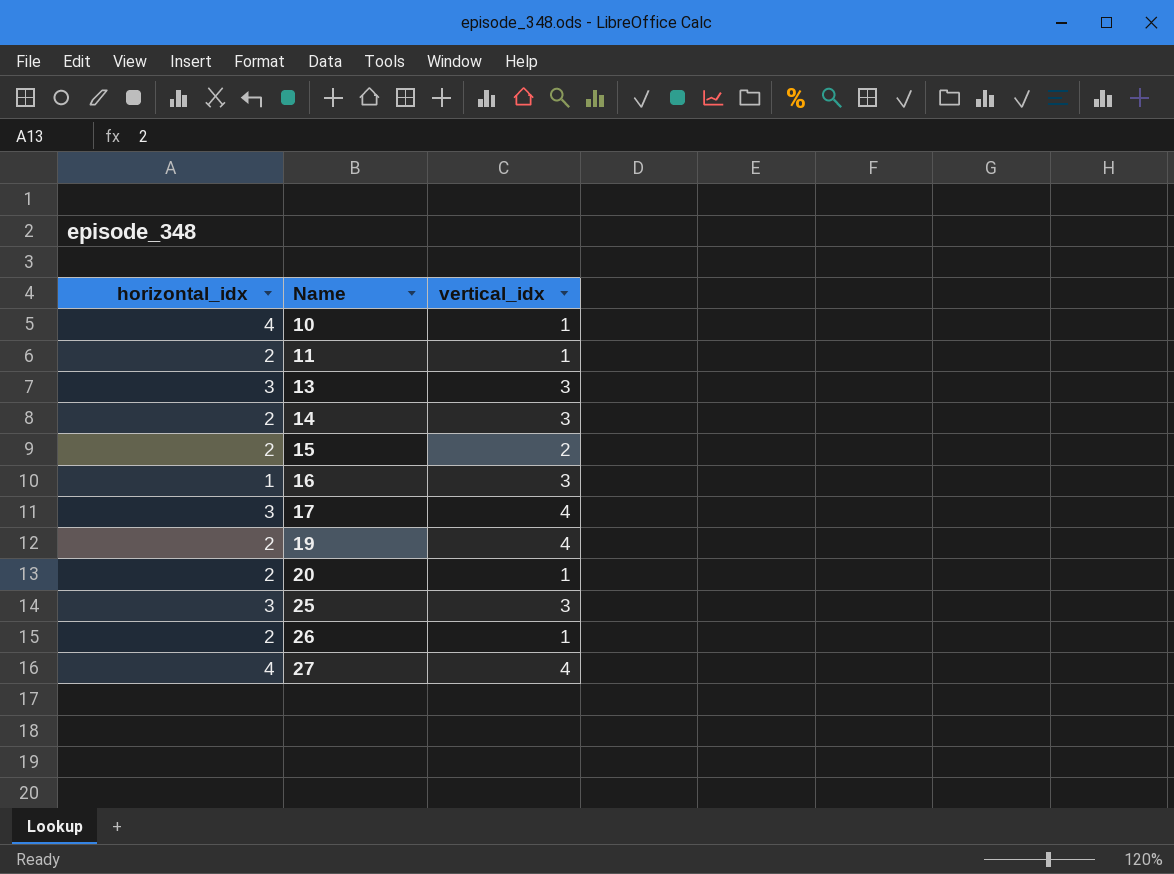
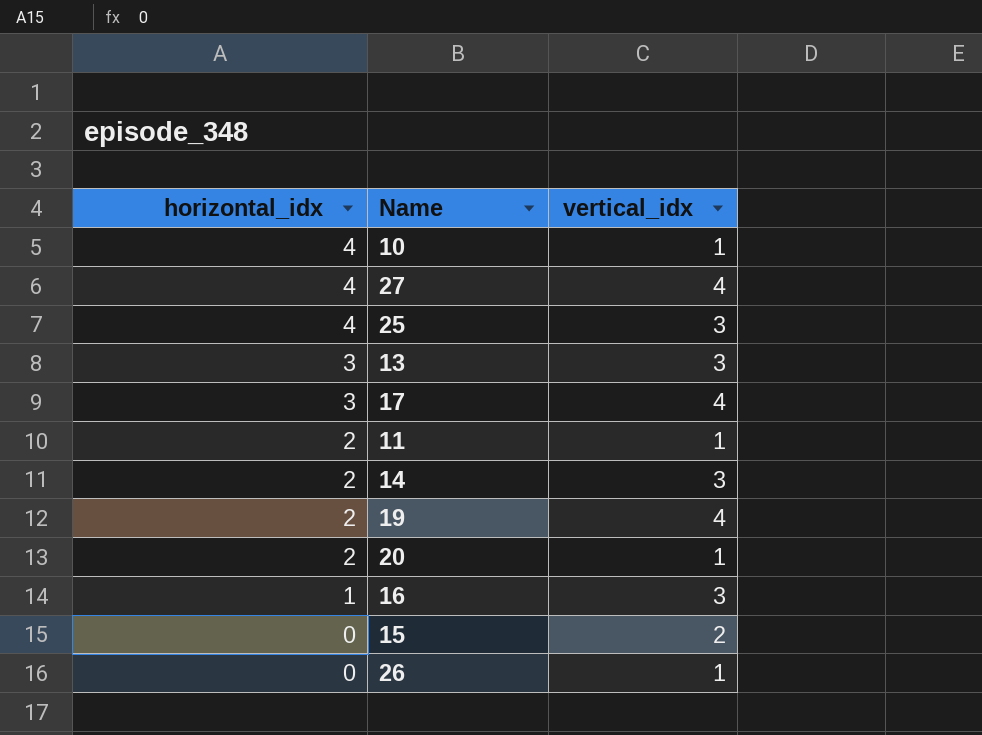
row order: Name ascending -> horizontal_idx descending
25 | horizontal_idx: 3 -> 4
15 | horizontal_idx: 2 -> 0
26 | horizontal_idx: 2 -> 0

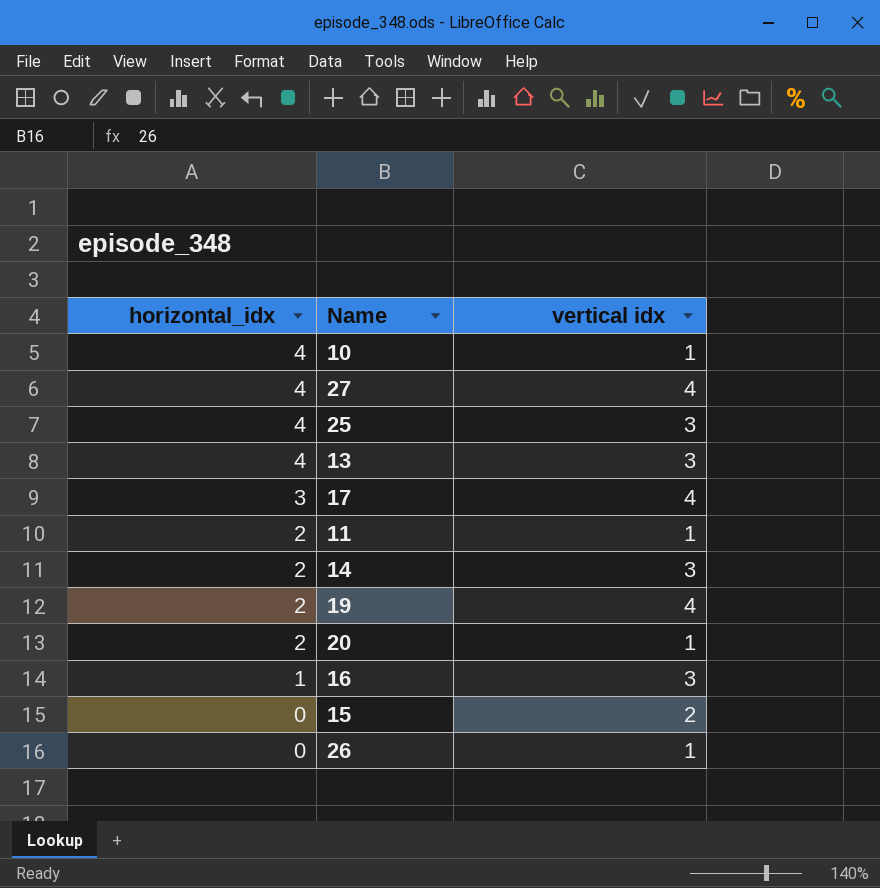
column name: vertical_idx -> vertical idx
13 | horizontal_idx: 3 -> 4

